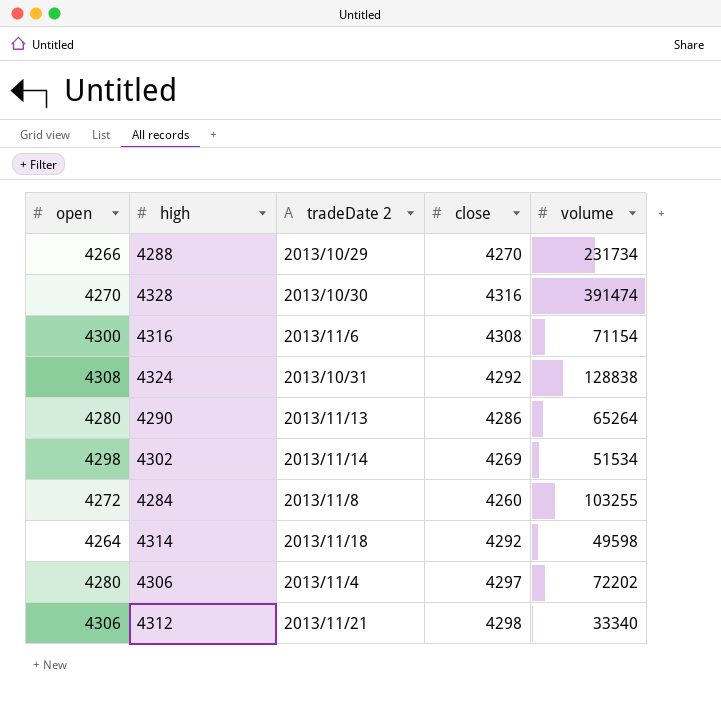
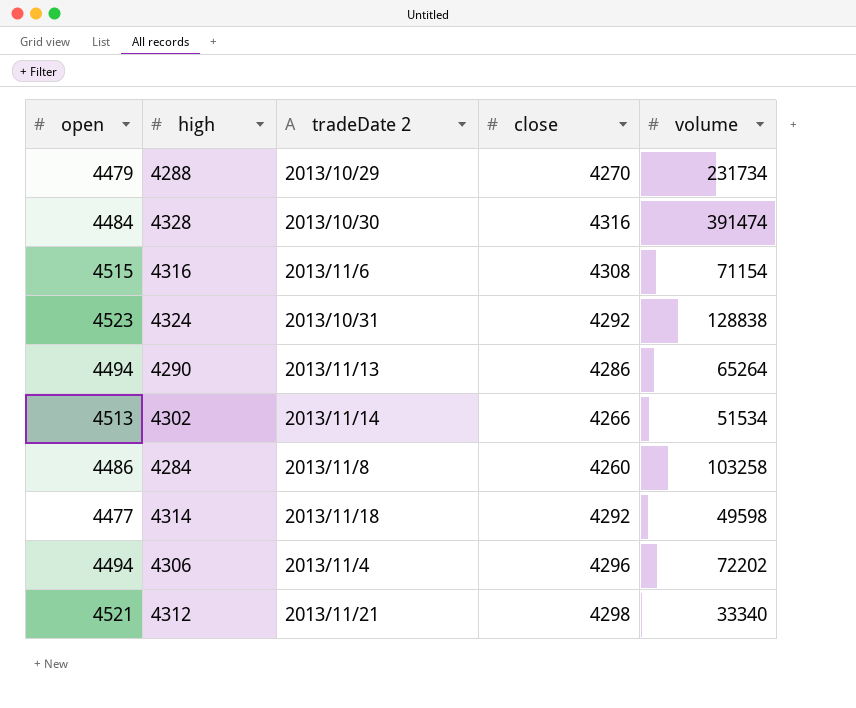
4288 | open: 4266 -> 4479
4328 | open: 4270 -> 4484
4316 | open: 4300 -> 4515
4324 | open: 4308 -> 4523
4290 | open: 4280 -> 4494
4302 | open: 4298 -> 4513
4302 | close: 4269 -> 4266
4284 | open: 4272 -> 4486
4284 | volume: 103255 -> 103258
4314 | open: 4264 -> 4477
4306 | open: 4280 -> 4494
4306 | close: 4297 -> 4296
4312 | open: 4306 -> 4521

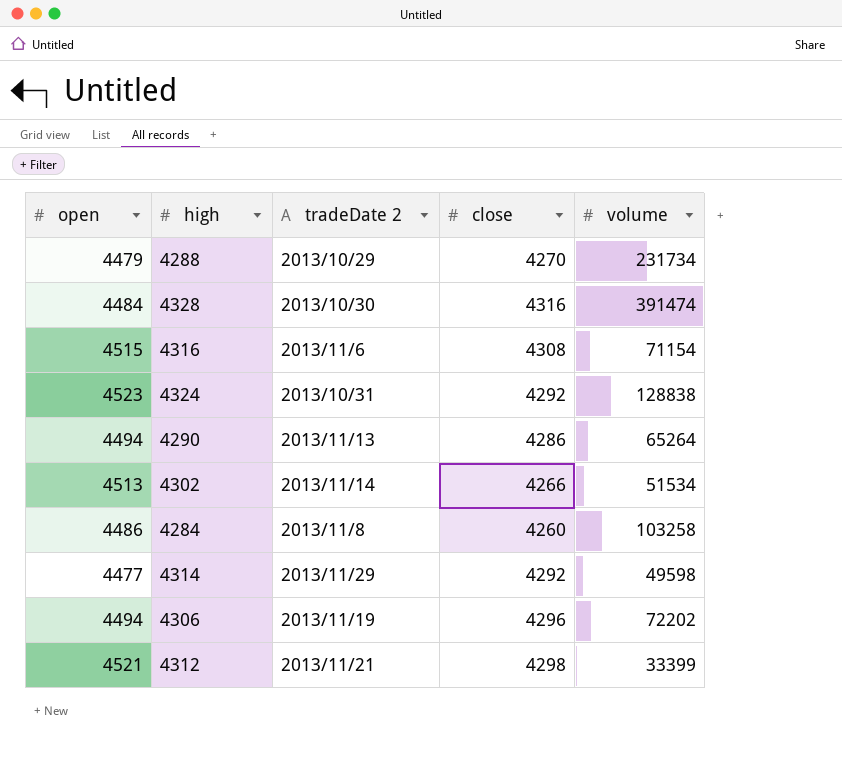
4314 | tradeDate 2: 2013/11/18 -> 2013/11/29
4306 | tradeDate 2: 2013/11/4 -> 2013/11/19
4312 | volume: 33340 -> 33399

